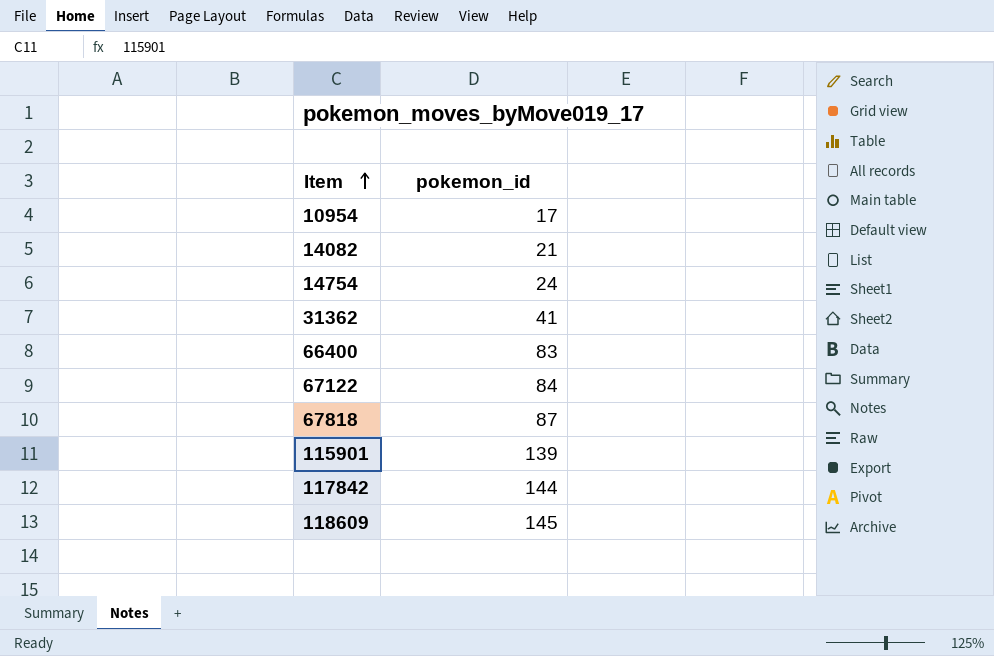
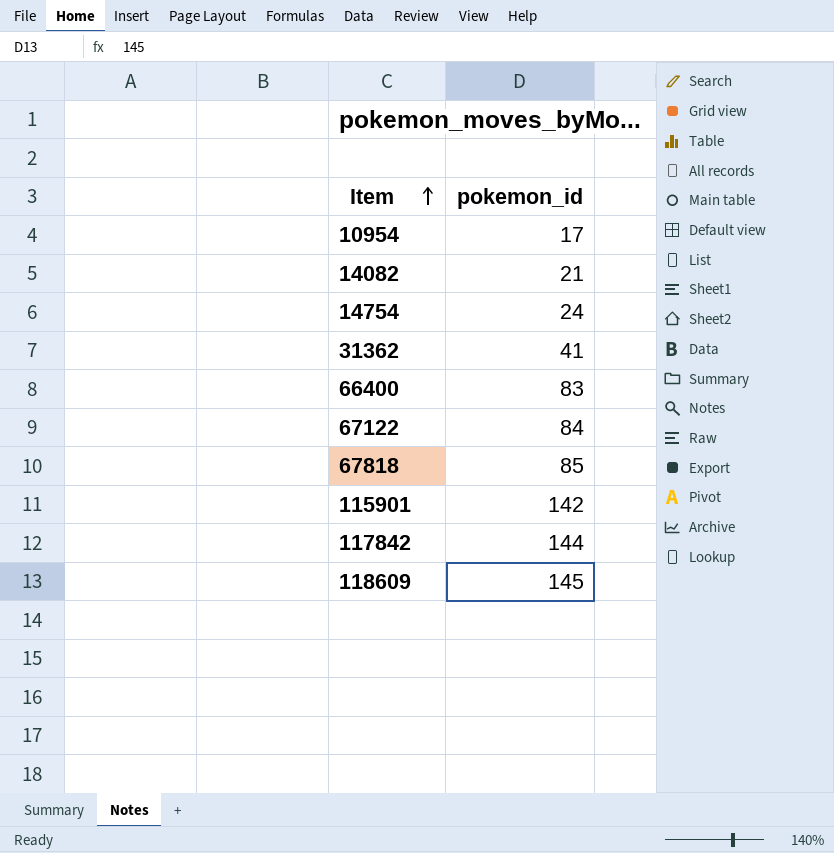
67818 | pokemon_id: 87 -> 85
115901 | pokemon_id: 139 -> 142

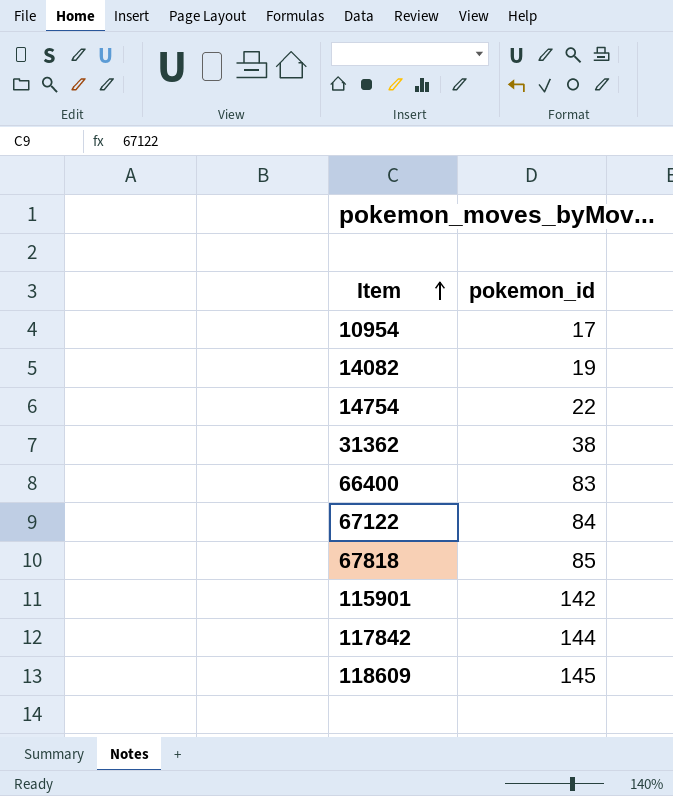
14082 | pokemon_id: 21 -> 19
14754 | pokemon_id: 24 -> 22
31362 | pokemon_id: 41 -> 38

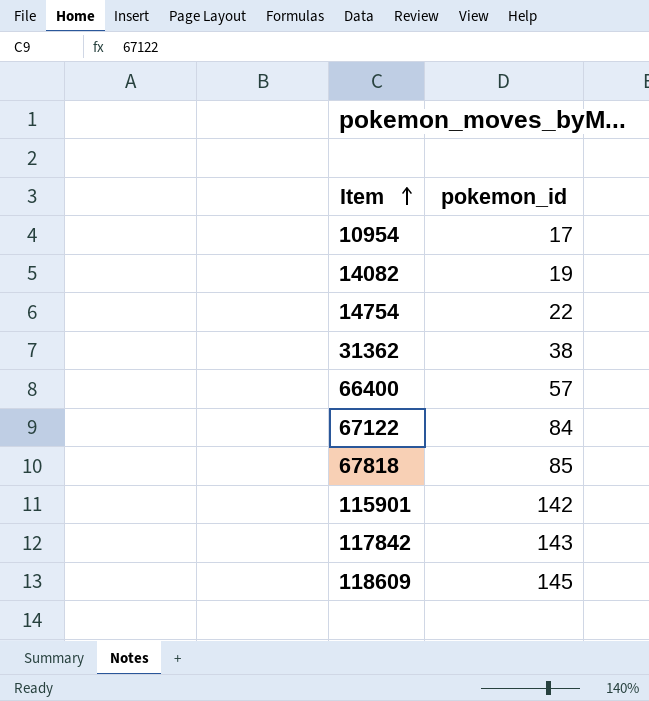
66400 | pokemon_id: 83 -> 57
117842 | pokemon_id: 144 -> 143

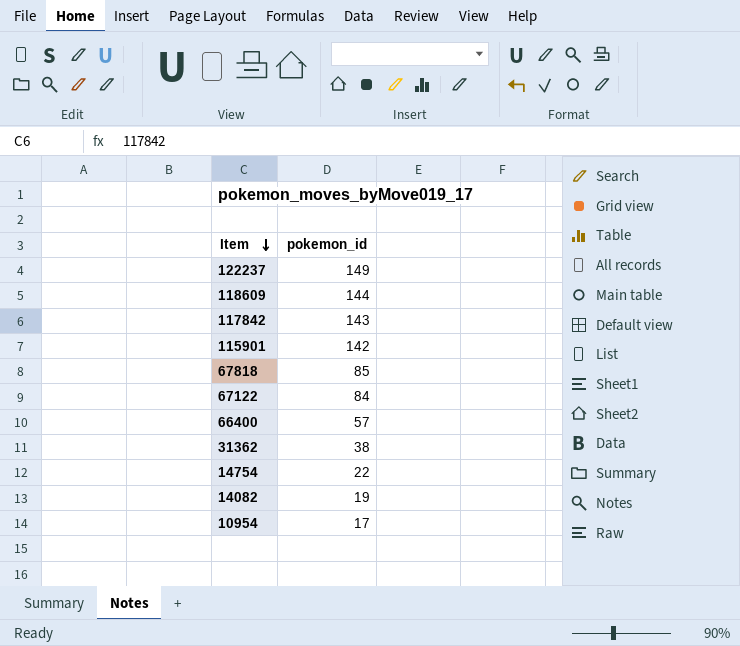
row order: Item ascending -> Item descending
row 122237: none -> 149
118609 | pokemon_id: 145 -> 144

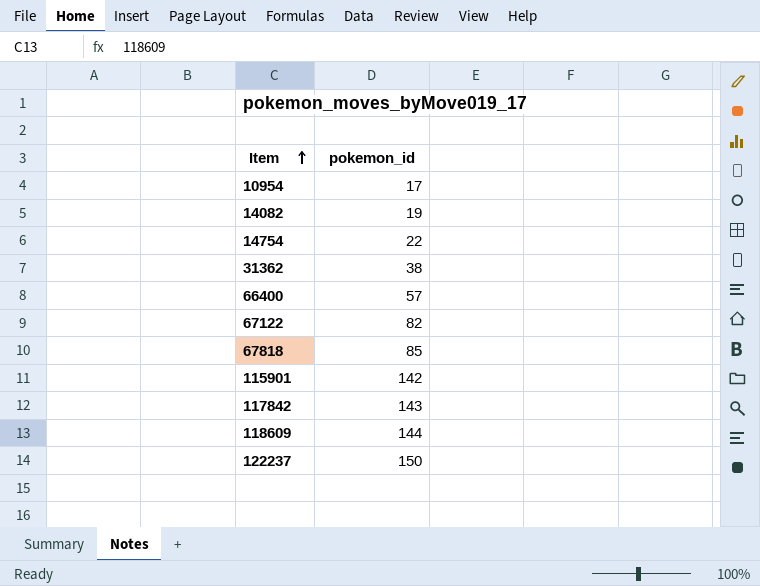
row order: Item descending -> Item ascending
67122 | pokemon_id: 84 -> 82
122237 | pokemon_id: 149 -> 150

